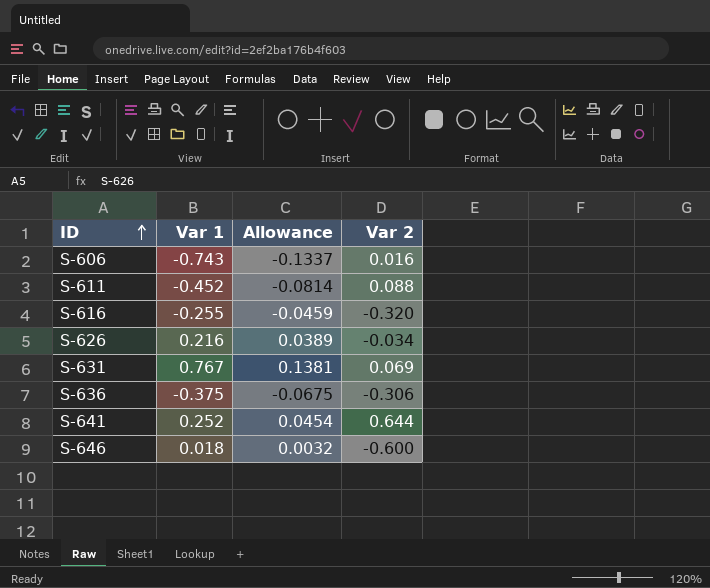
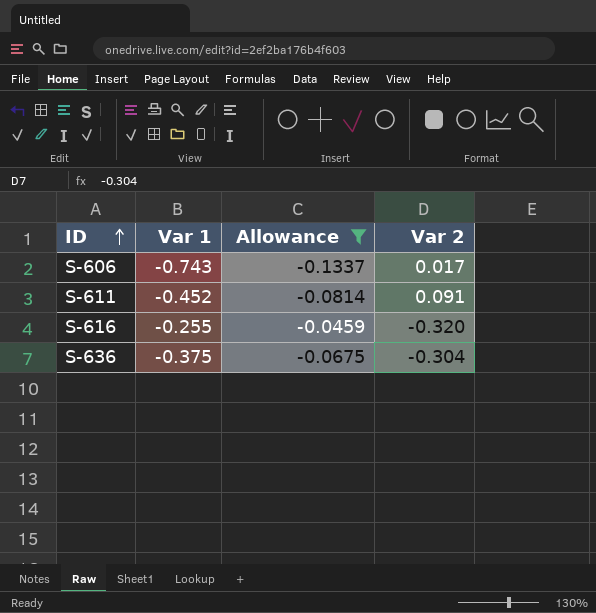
filter: none -> Allowance <= -0.0459
S-606 | Var 2: 0.016 -> 0.017
S-611 | Var 2: 0.088 -> 0.091
S-636 | Var 2: -0.306 -> -0.304

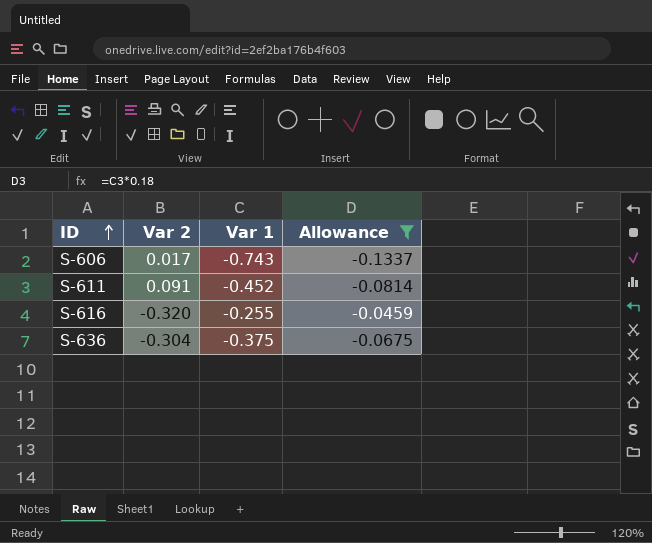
column Var 2 | position: 4 -> 2

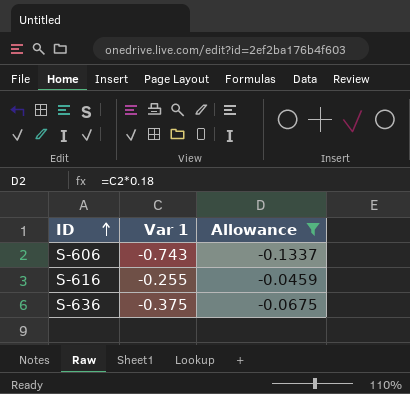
column Var 2 | position: 2 -> none
row S-611: 0.091 | -0.452 | -0.0814 -> none

